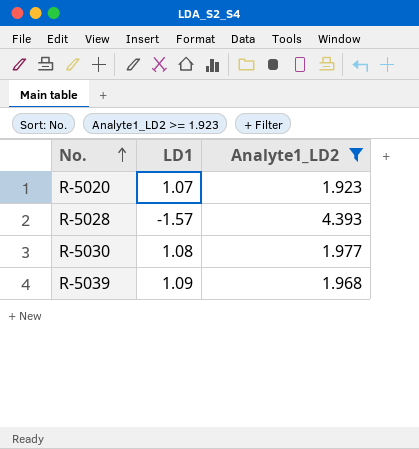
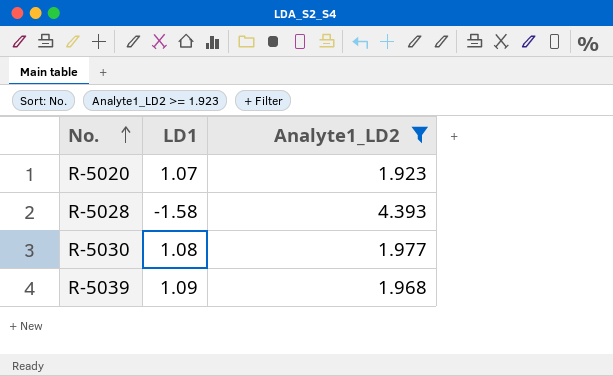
R-5028 | LD1: -1.57 -> -1.58

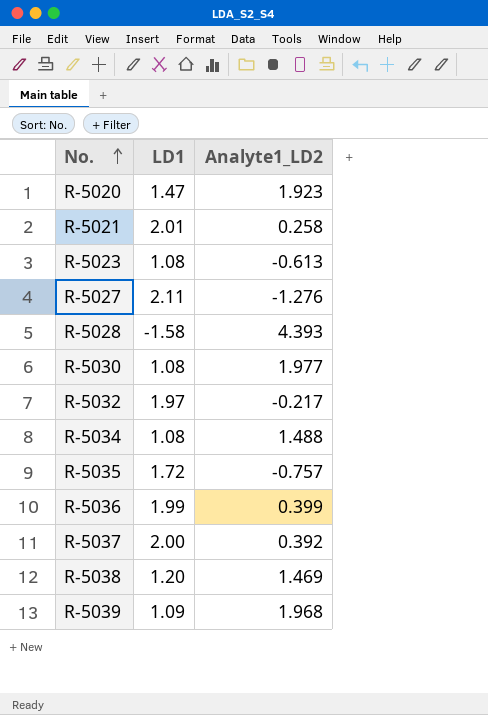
filter: Analyte1_LD2 >= 1.923 -> none
R-5020 | LD1: 1.07 -> 1.47

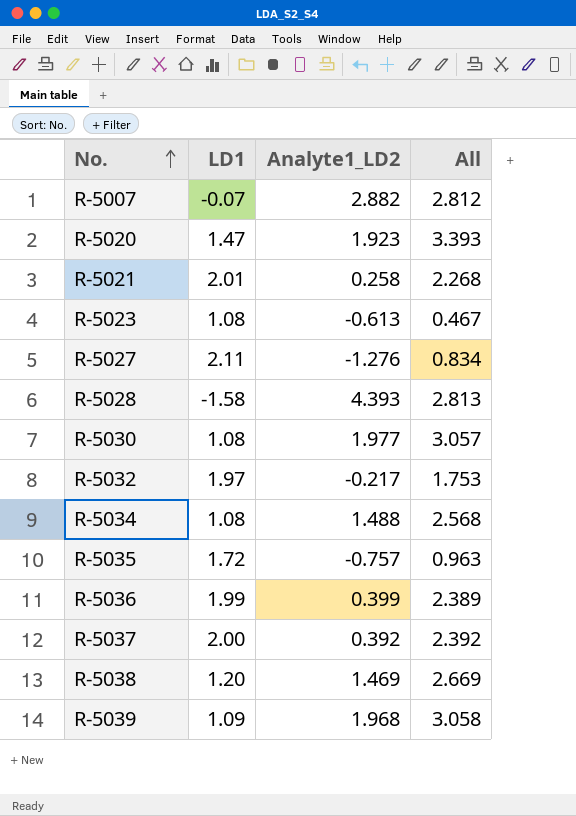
column All | formula: none -> [LD1] + [Analyte1_LD2]
row R-5007: none -> -0.07 | 2.882 | 2.812

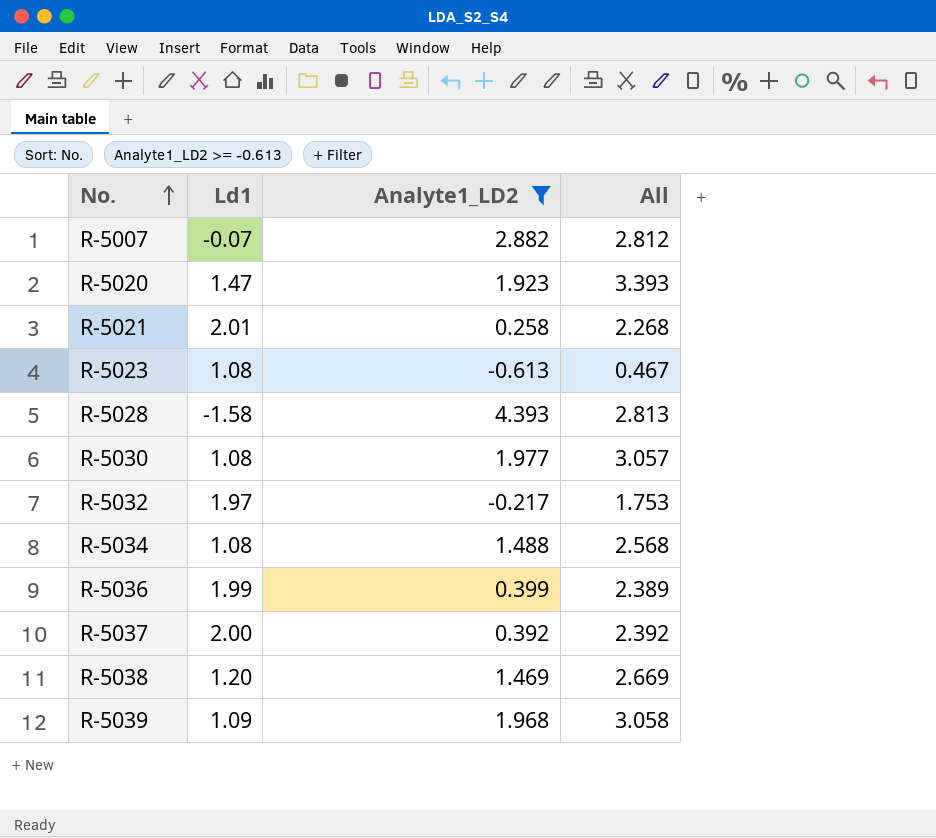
filter: none -> Analyte1_LD2 >= -0.613
column name: LD1 -> Ld1

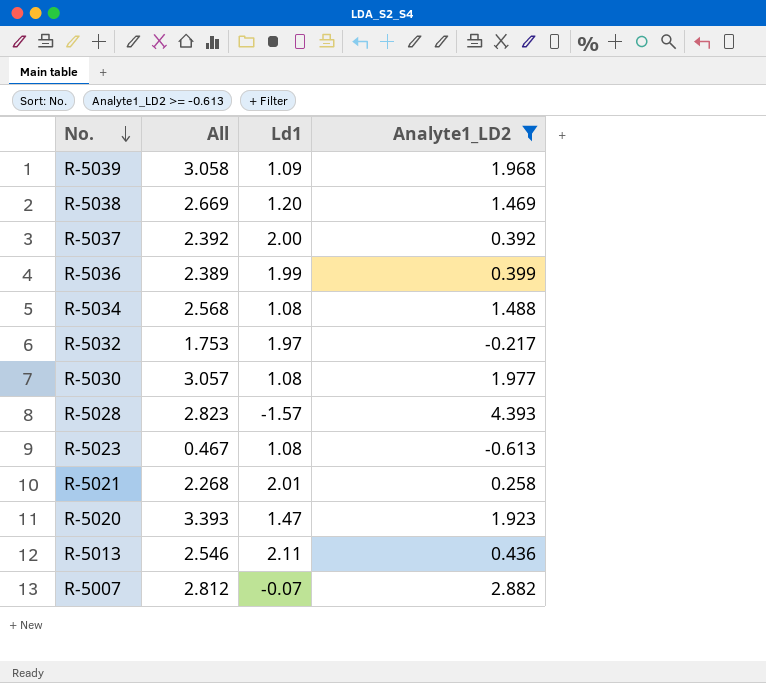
row order: No. ascending -> No. descending
column All | position: 4 -> 2
R-5028 | All: 2.813 -> 2.823
R-5028 | Ld1: -1.58 -> -1.57
row R-5013: none -> 2.546 | 2.11 | 0.436

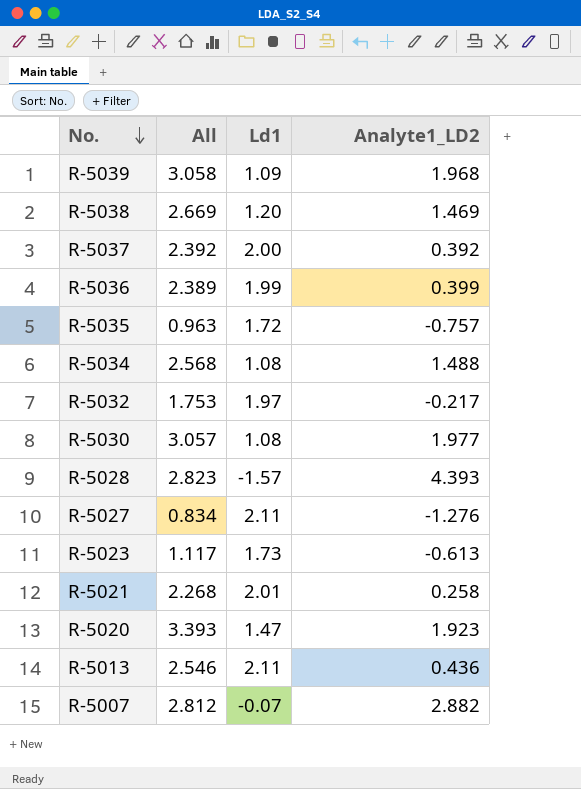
filter: Analyte1_LD2 >= -0.613 -> none
R-5023 | All: 0.467 -> 1.117
R-5023 | Ld1: 1.08 -> 1.73

